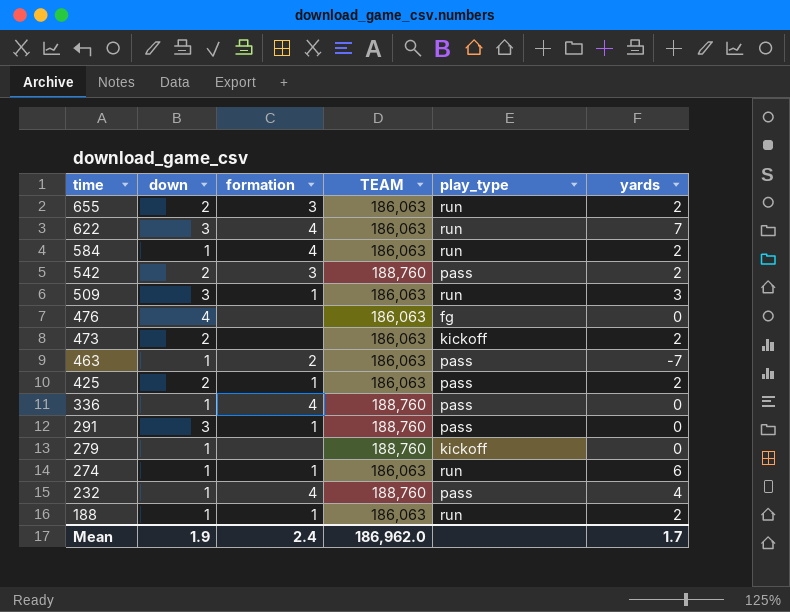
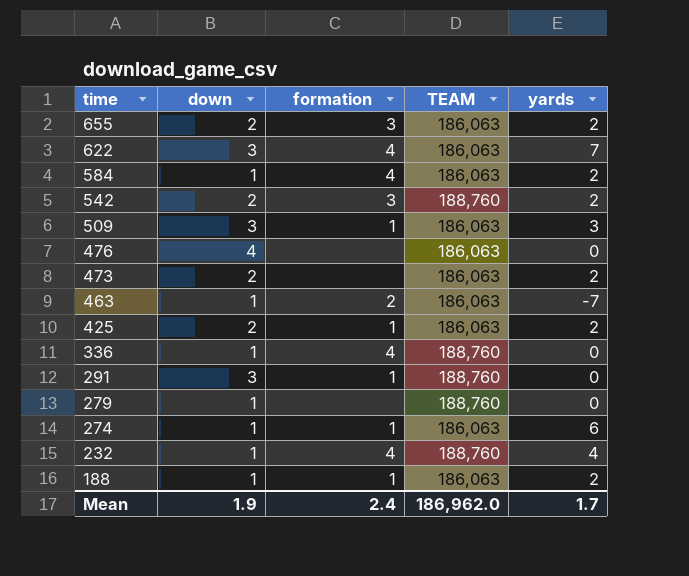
column play_type | position: 5 -> none

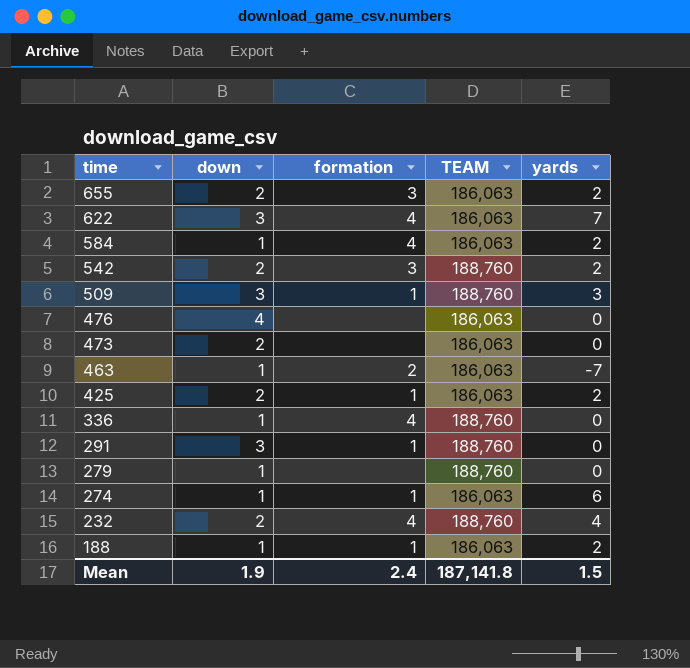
509 | TEAM: 186,063 -> 188,760
473 | yards: 2 -> 0
232 | down: 1 -> 2
Mean | TEAM: 186,962.0 -> 187,141.8
Mean | yards: 1.7 -> 1.5

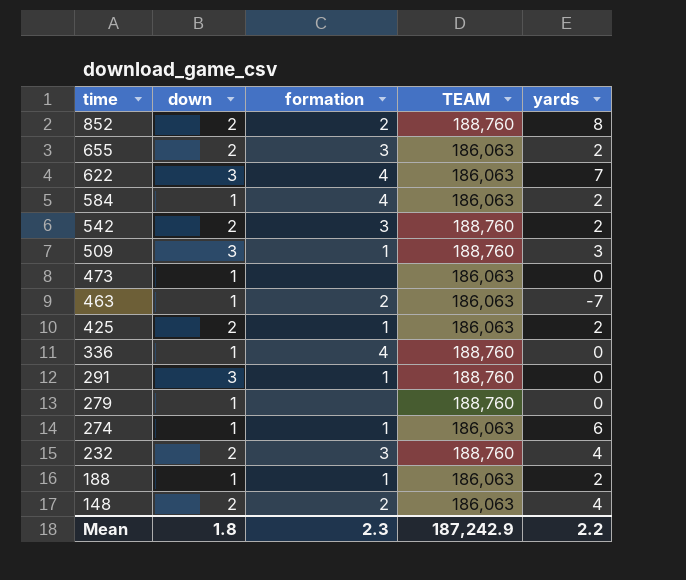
row 476: 4 | none | 186,063 | 0 -> none
row 852: none -> 2 | 2 | 188,760 | 8
473 | down: 2 -> 1
232 | formation: 4 -> 3
row 148: none -> 2 | 2 | 186,063 | 4
Mean | down: 1.9 -> 1.8
Mean | formation: 2.4 -> 2.3
Mean | TEAM: 187,141.8 -> 187,242.9
Mean | yards: 1.5 -> 2.2

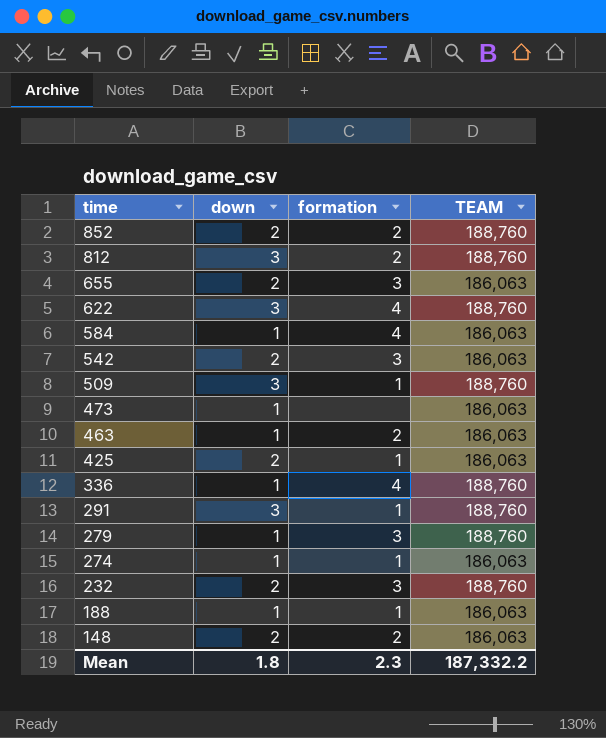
column yards | position: 5 -> none
row 812: none -> 3 | 2 | 188,760
622 | TEAM: 186,063 -> 188,760
542 | TEAM: 188,760 -> 186,063
279 | formation: none -> 3
Mean | TEAM: 187,242.9 -> 187,332.2

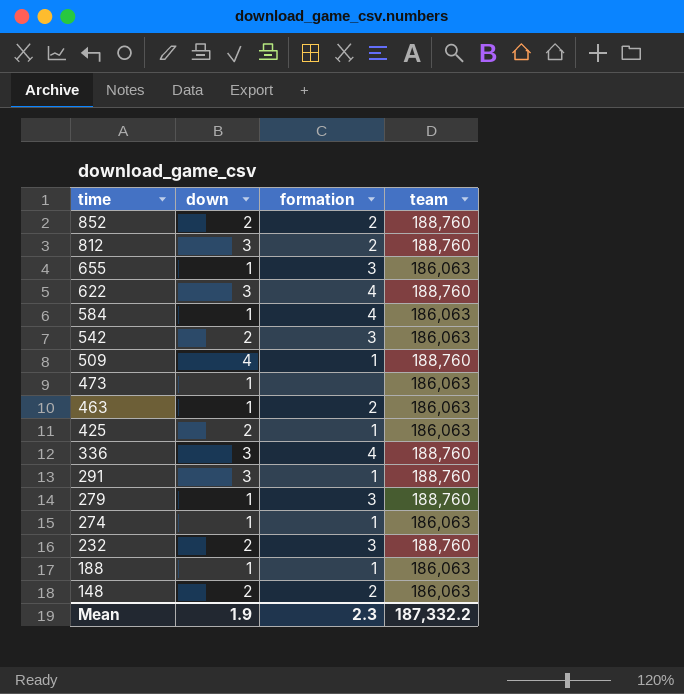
column name: TEAM -> team
655 | down: 2 -> 1
509 | down: 3 -> 4
336 | down: 1 -> 3
Mean | down: 1.8 -> 1.9

